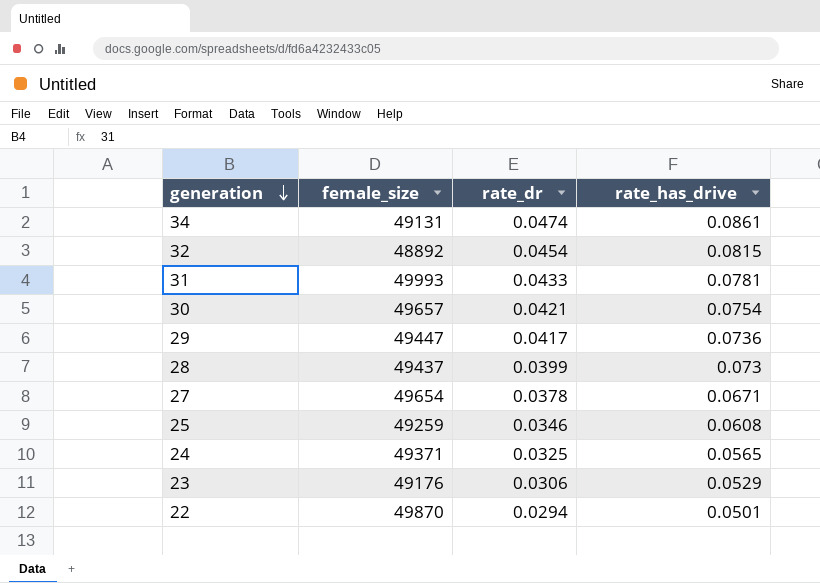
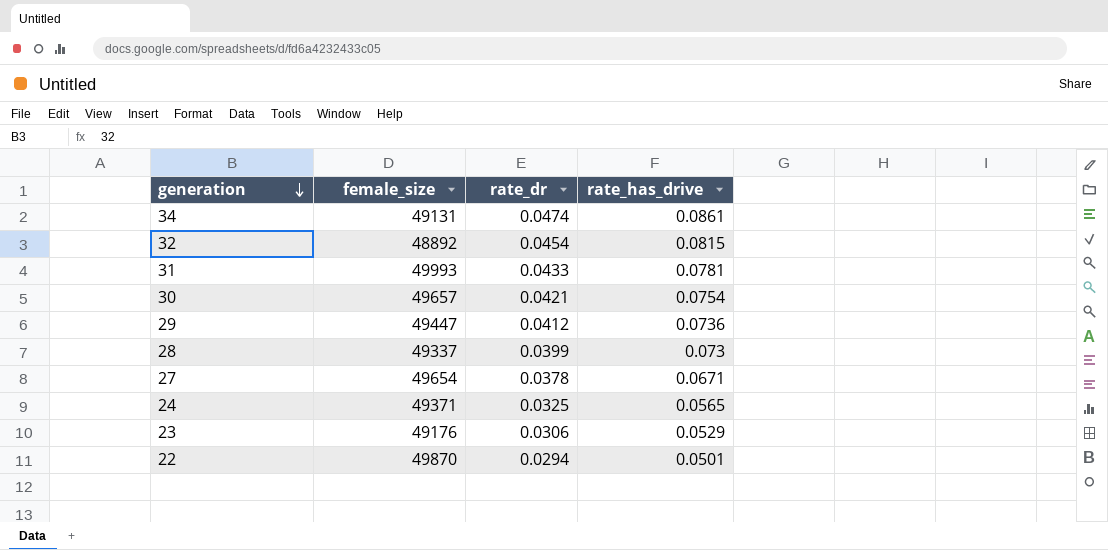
row 25: 49259 | 0.0346 | 0.0608 -> none
29 | rate_dr: 0.0417 -> 0.0412
28 | female_size: 49437 -> 49337

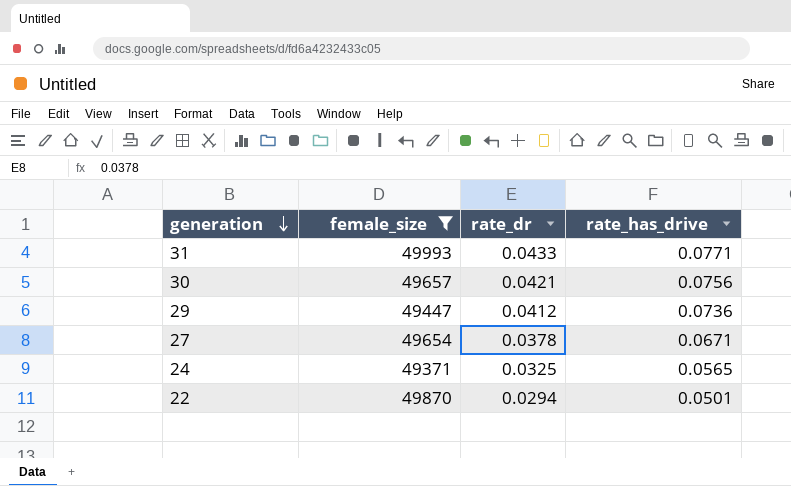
filter: none -> female_size >= 49371
31 | rate_has_drive: 0.0781 -> 0.0771
30 | rate_has_drive: 0.0754 -> 0.0756

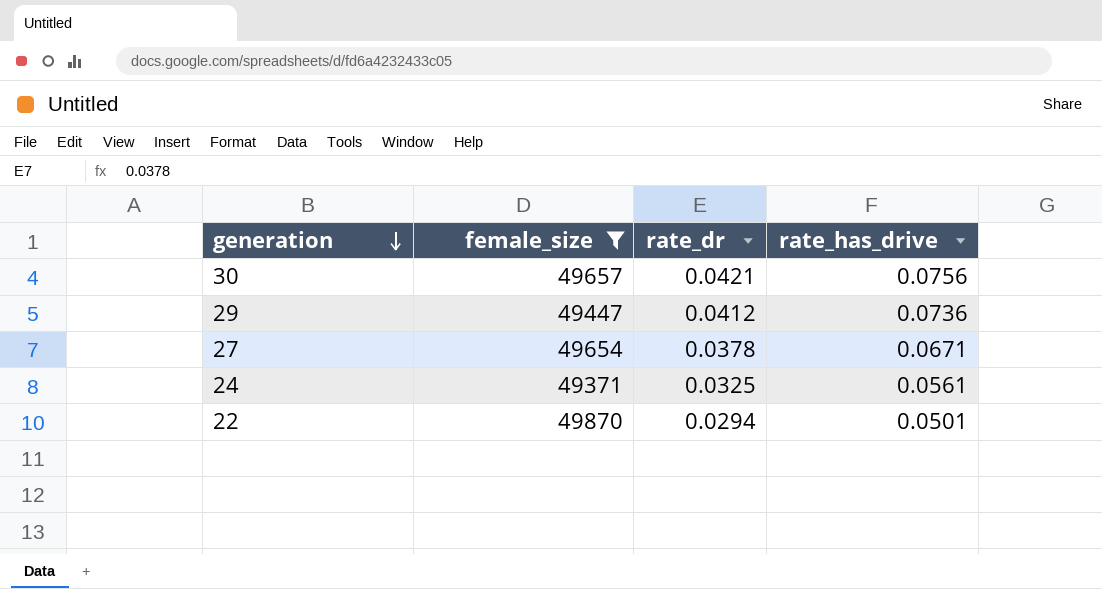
row 31: 49993 | 0.0433 | 0.0771 -> none
24 | rate_has_drive: 0.0565 -> 0.0561

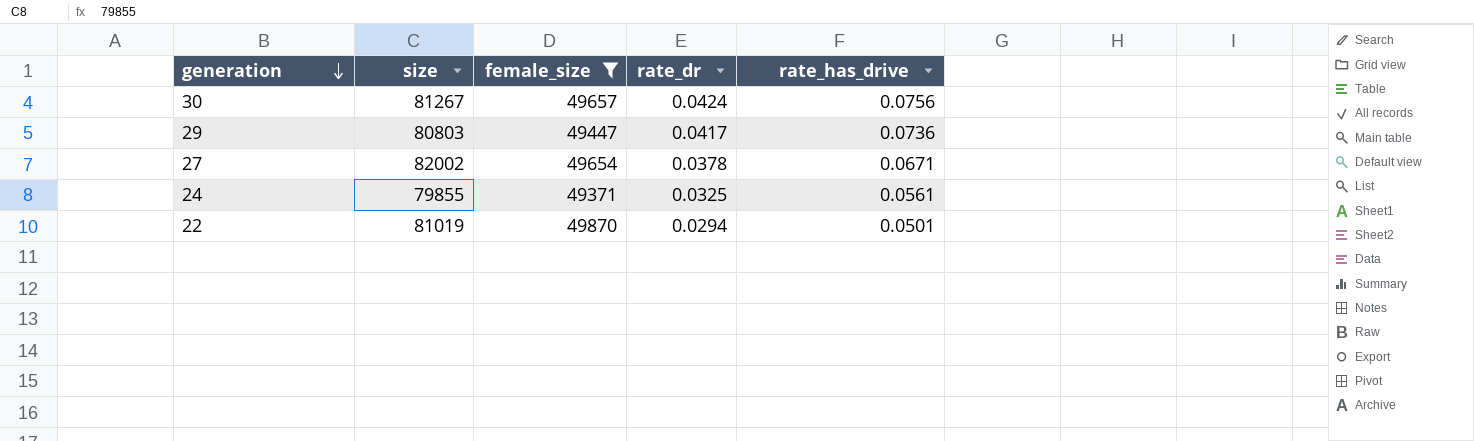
column size | position: none -> 2
30 | rate_dr: 0.0421 -> 0.0424
29 | rate_dr: 0.0412 -> 0.0417

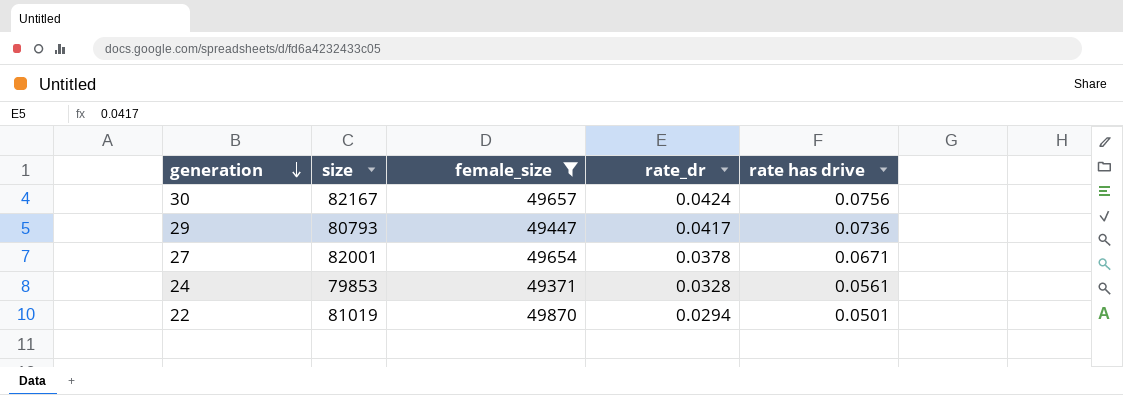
column name: rate_has_drive -> rate has drive
30 | size: 81267 -> 82167
29 | size: 80803 -> 80793
27 | size: 82002 -> 82001
24 | size: 79855 -> 79853
24 | rate_dr: 0.0325 -> 0.0328

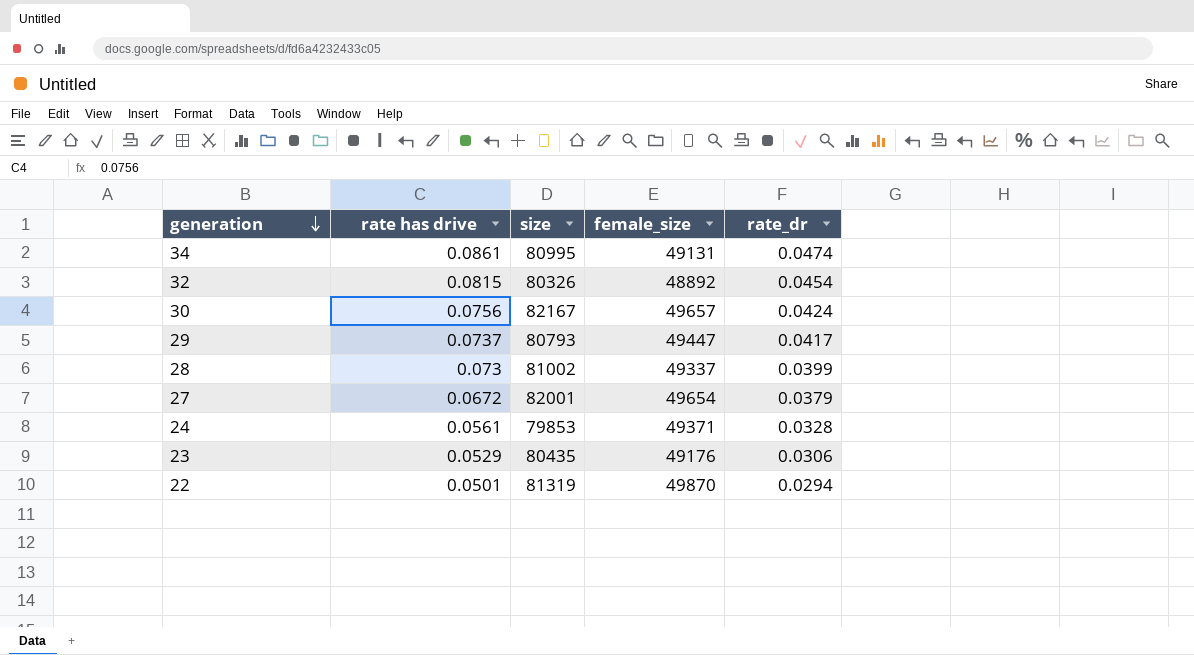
filter: female_size >= 49371 -> none
column rate has drive | position: 5 -> 2
29 | rate has drive: 0.0736 -> 0.0737
27 | rate has drive: 0.0671 -> 0.0672
27 | rate_dr: 0.0378 -> 0.0379
22 | size: 81019 -> 81319

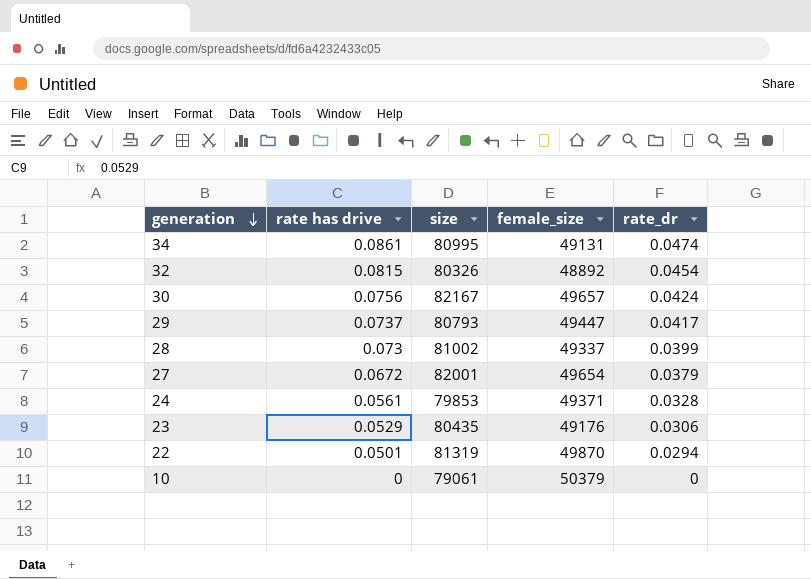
row 10: none -> 0 | 79061 | 50379 | 0

